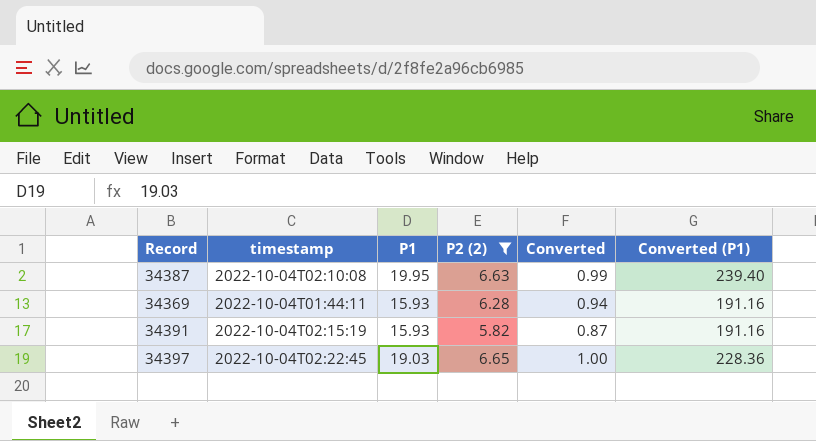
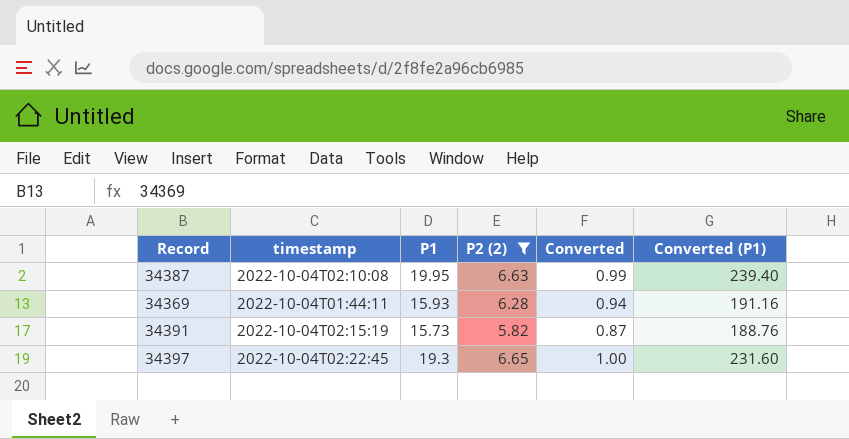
34391 | P1: 15.93 -> 15.73
34391 | Converted (P1): 191.16 -> 188.76
34397 | P1: 19.03 -> 19.3
34397 | Converted (P1): 228.36 -> 231.60

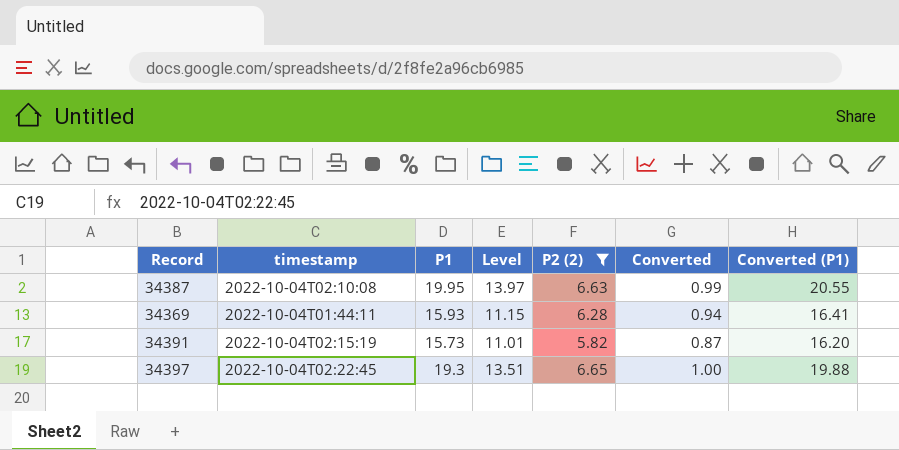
column Level | formula: none -> [P1] * 0.7
column Converted (P1) | formula: [P1] * 12 -> [P1] * 1.03

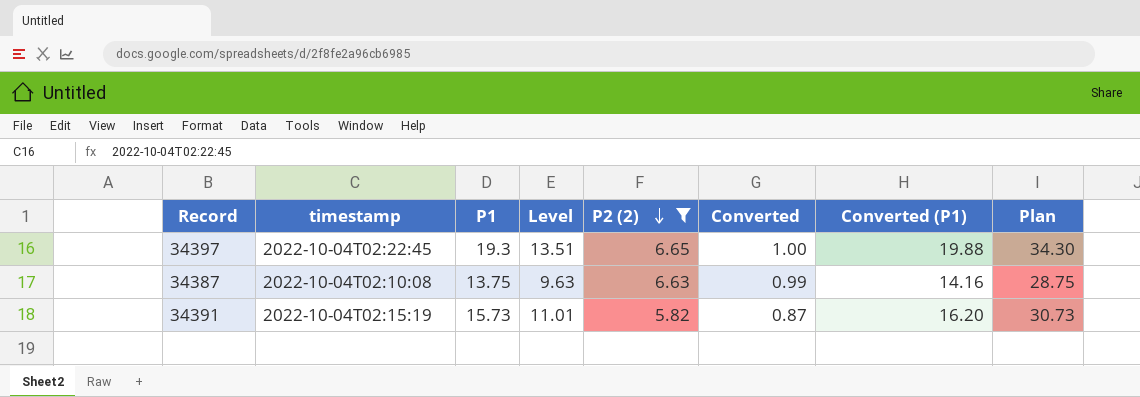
row order: none -> P2 (2) descending
column Plan | formula: none -> [P1] + 15
row 34369: 2022-10-04T01:44:11 | 15.93 | 11.15 | 6.28 | 0.94 | 16.41 -> none
34387 | P1: 19.95 -> 13.75
34387 | Level: 13.97 -> 9.63
34387 | Converted (P1): 20.55 -> 14.16

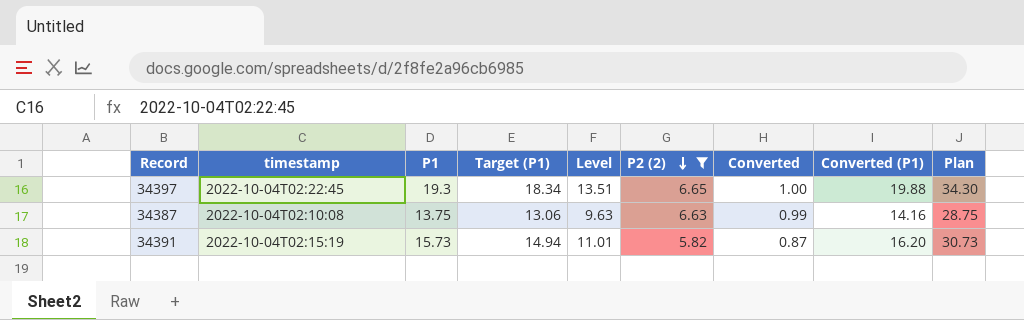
column Target (P1) | formula: none -> [P1] * 0.95

